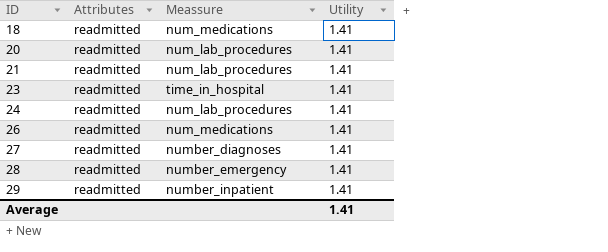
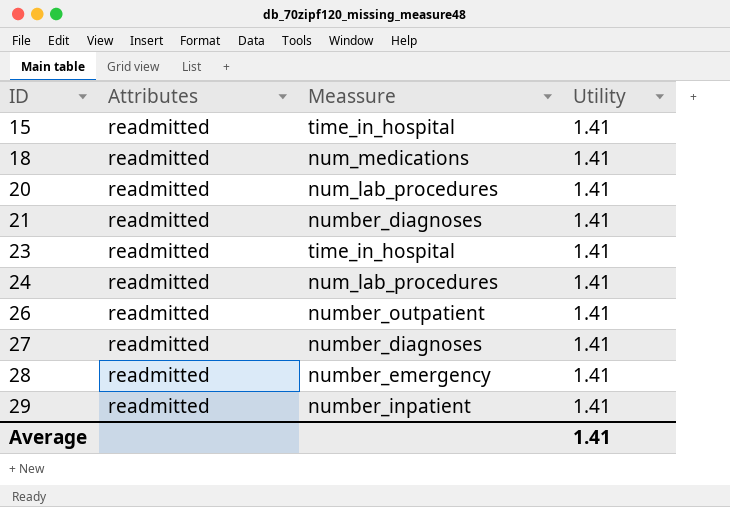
row 15: none -> readmitted | time_in_hospital | 1.41
21 | Meassure: num_lab_procedures -> number_diagnoses
26 | Meassure: num_medications -> number_outpatient

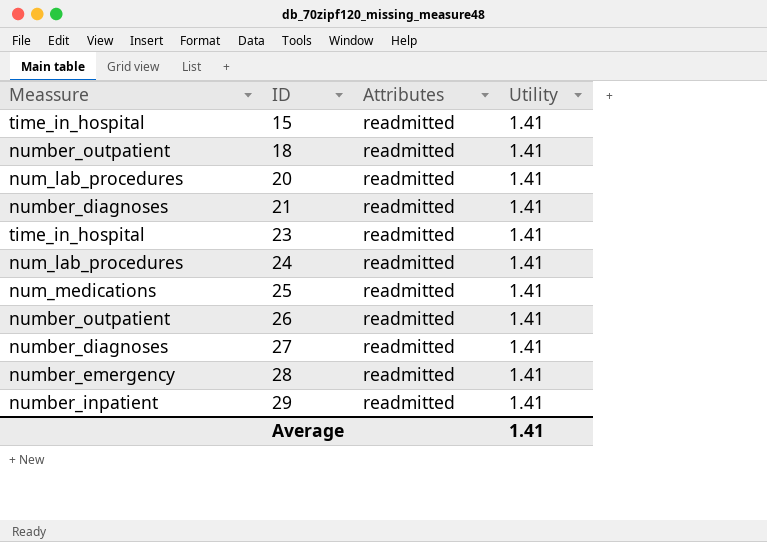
column Meassure | position: 3 -> 1
18 | Meassure: num_medications -> number_outpatient
row 25: none -> num_medications | readmitted | 1.41

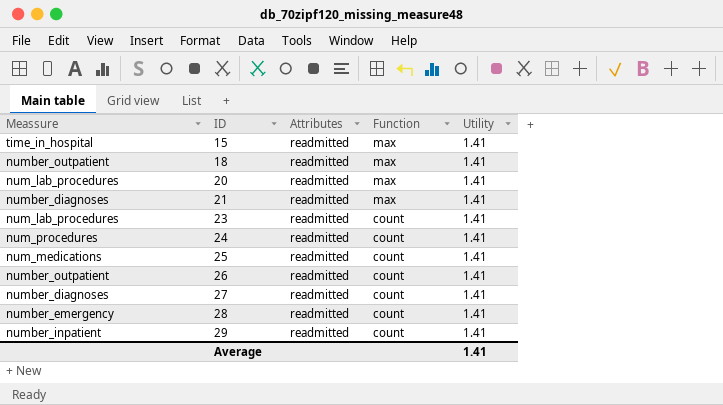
column Function | position: none -> 4
23 | Meassure: time_in_hospital -> num_lab_procedures
24 | Meassure: num_lab_procedures -> num_procedures

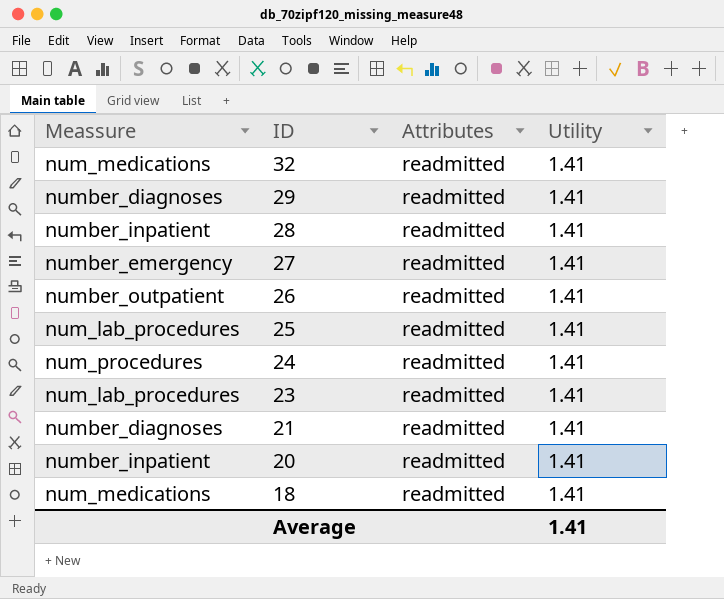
row order: ID ascending -> ID descending
column Function | position: 4 -> none
row 15: time_in_hospital | readmitted | max | 1.41 -> none
row 32: none -> num_medications | readmitted | 1.41
29 | Meassure: number_inpatient -> number_diagnoses
28 | Meassure: number_emergency -> number_inpatient
27 | Meassure: number_diagnoses -> number_emergency
25 | Meassure: num_medications -> num_lab_procedures
20 | Meassure: num_lab_procedures -> number_inpatient
18 | Meassure: number_outpatient -> num_medications

